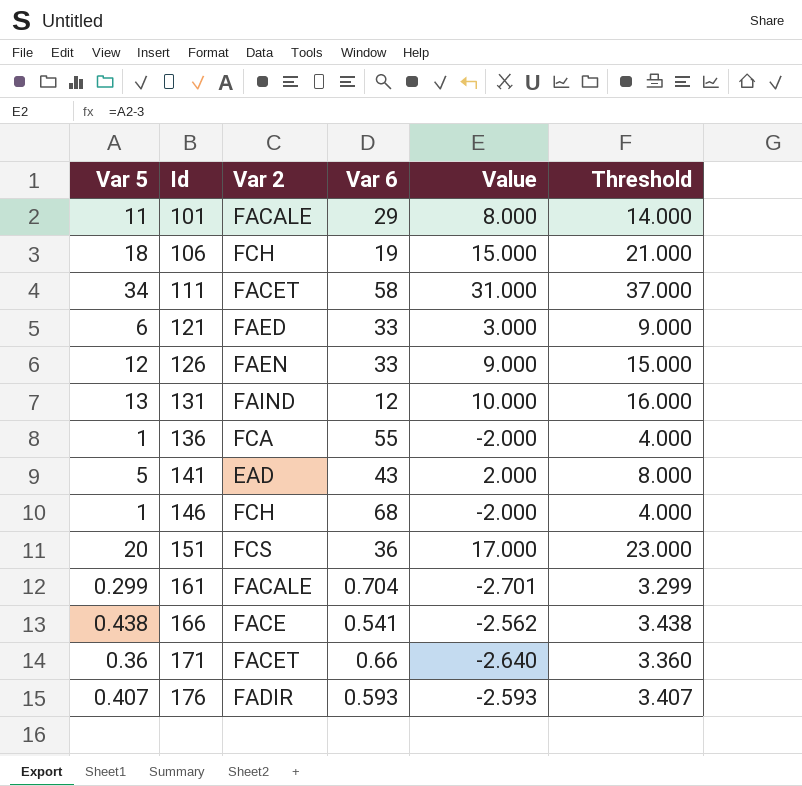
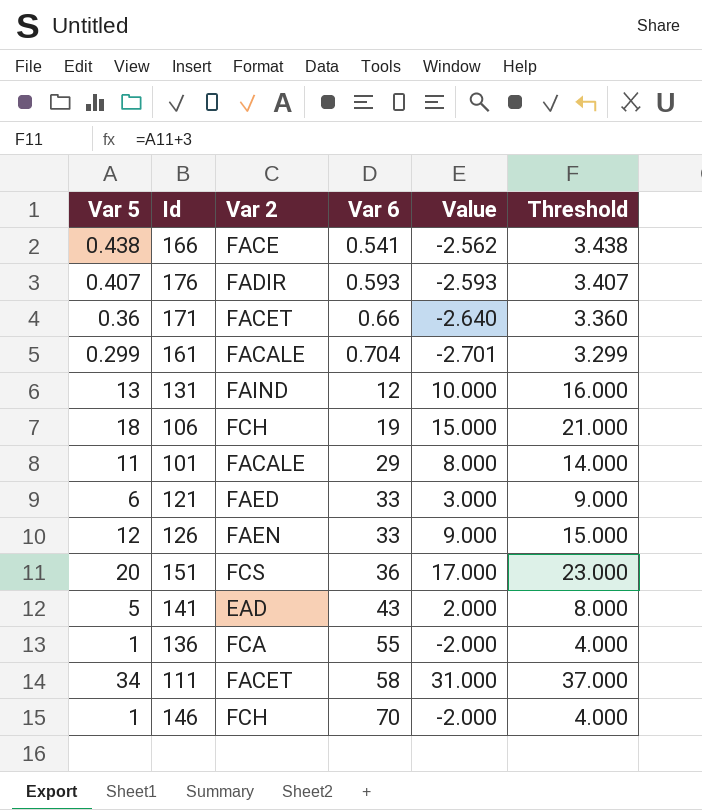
row order: Id ascending -> Var 6 ascending
146 | Var 6: 68 -> 70

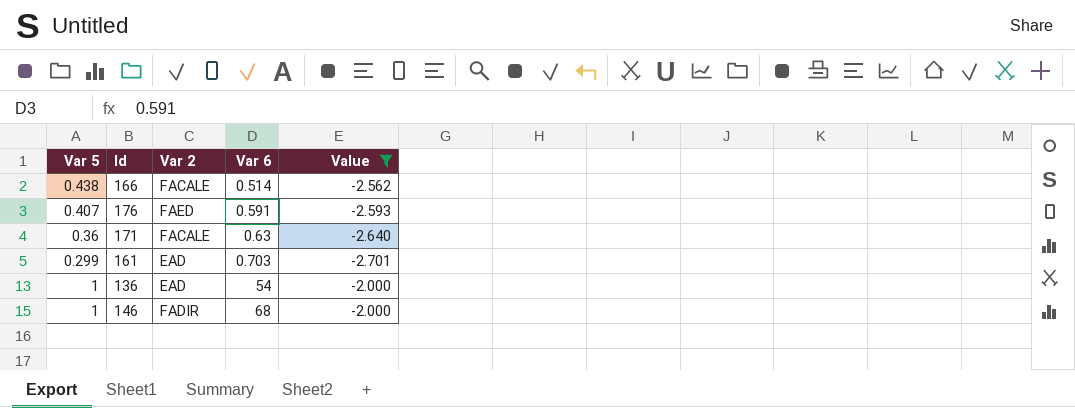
filter: none -> Value <= -2.000
column Threshold | formula: [Var 5] + 3 -> none
166 | Var 2: FACE -> FACALE
166 | Var 6: 0.541 -> 0.514
176 | Var 2: FADIR -> FAED
176 | Var 6: 0.593 -> 0.591
171 | Var 2: FACET -> FACALE
171 | Var 6: 0.66 -> 0.63
161 | Var 2: FACALE -> EAD
161 | Var 6: 0.704 -> 0.703
136 | Var 2: FCA -> EAD
136 | Var 6: 55 -> 54
146 | Var 2: FCH -> FADIR
146 | Var 6: 70 -> 68

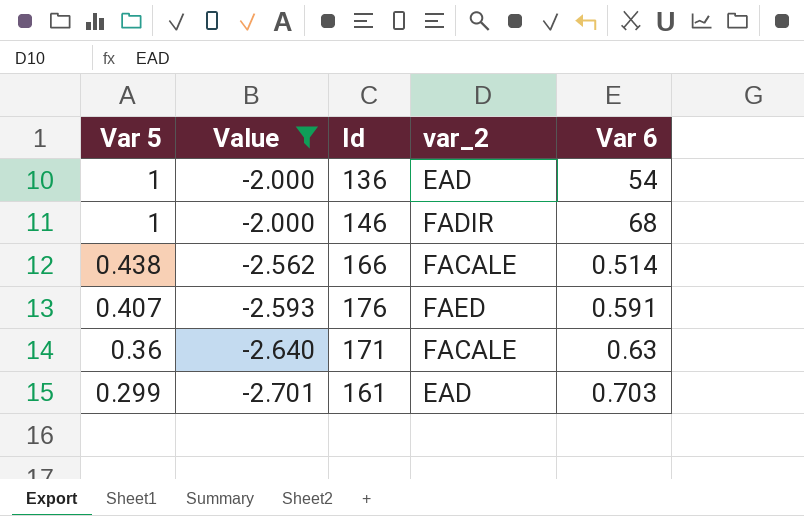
row order: Var 6 ascending -> Var 5 descending
column Value | position: 5 -> 2
column name: Var 2 -> var_2

